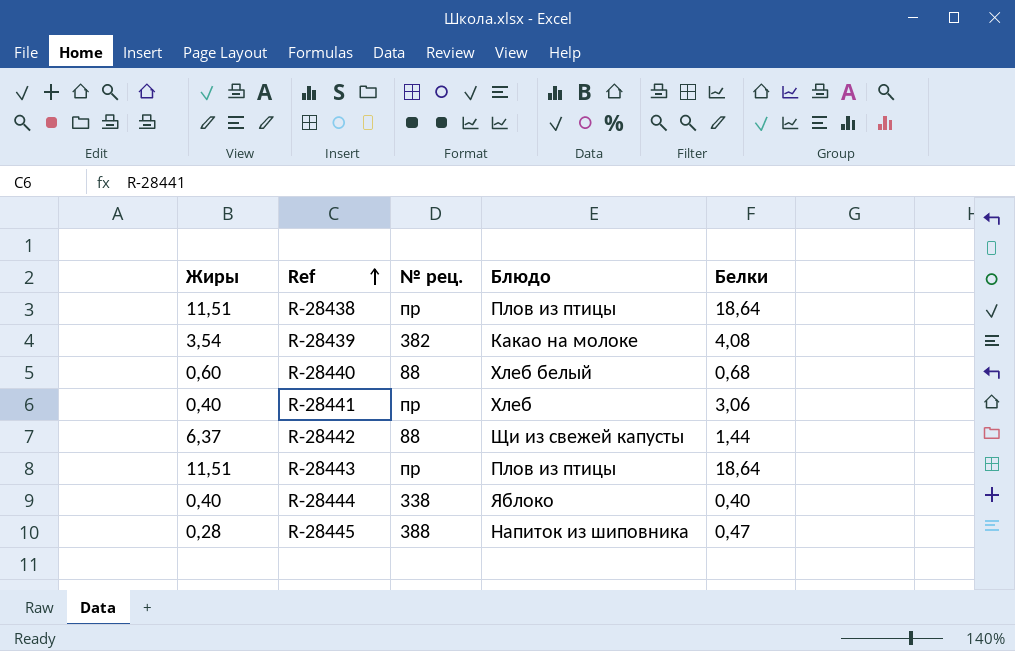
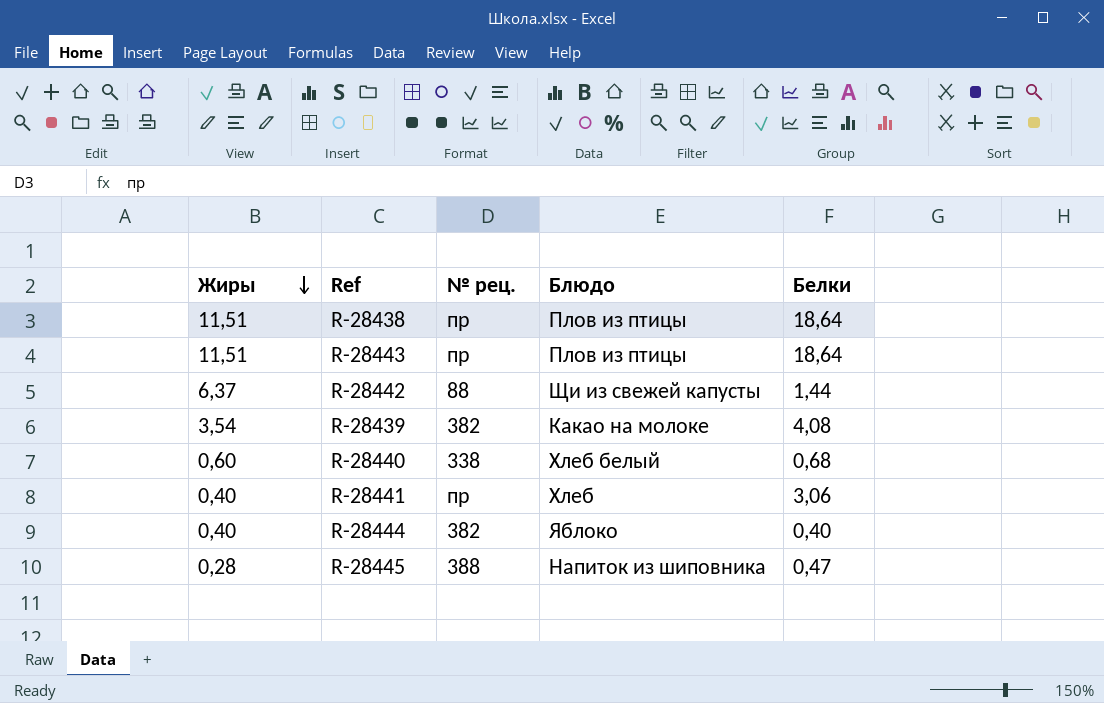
row order: Ref ascending -> Жиры descending
R-28440 | № рец.: 88 -> 338
R-28444 | № рец.: 338 -> 382

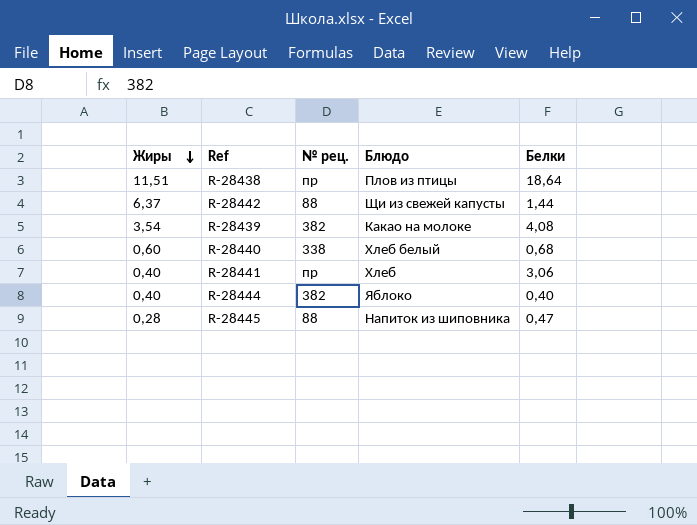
row R-28443: 11,51 | пр | Плов из птицы | 18,64 -> none
R-28445 | № рец.: 388 -> 88

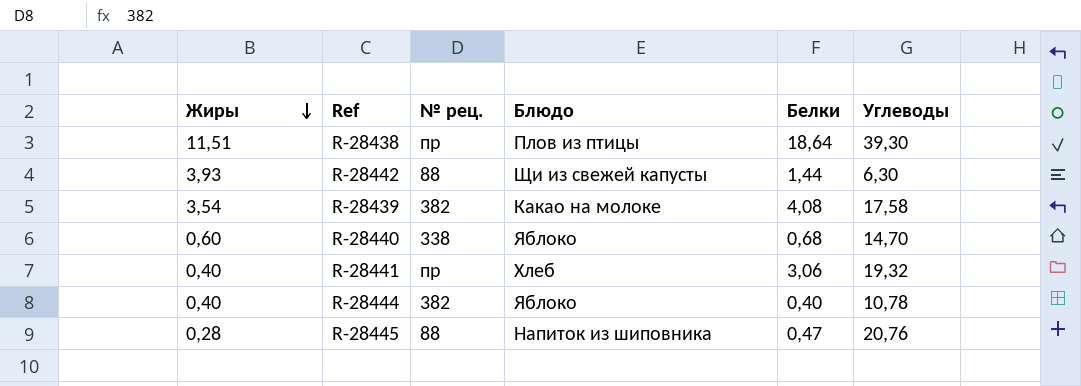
column Углеводы | position: none -> 6
R-28442 | Жиры: 6,37 -> 3,93
R-28440 | Блюдо: Хлеб белый -> Яблоко

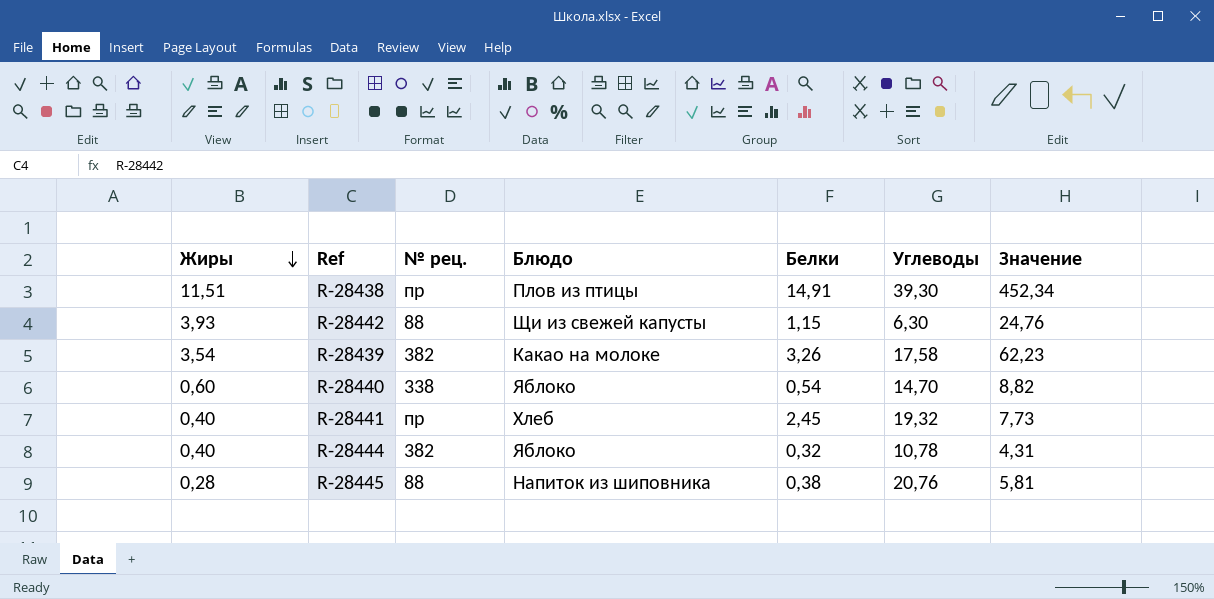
column Значение | formula: none -> [Жиры] * [Углеводы]
R-28438 | Белки: 18,64 -> 14,91
R-28442 | Белки: 1,44 -> 1,15
R-28439 | Белки: 4,08 -> 3,26
R-28440 | Белки: 0,68 -> 0,54
R-28441 | Белки: 3,06 -> 2,45
R-28444 | Белки: 0,40 -> 0,32
R-28445 | Белки: 0,47 -> 0,38

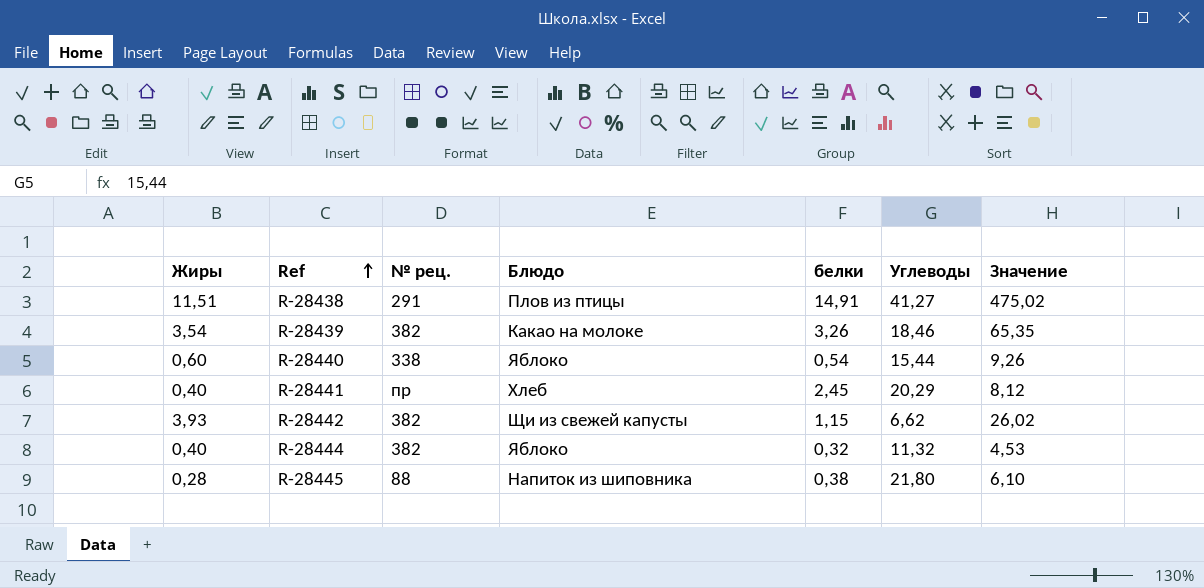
row order: Жиры descending -> Ref ascending
column name: Белки -> белки
R-28438 | № рец.: пр -> 291
R-28438 | Углеводы: 39,30 -> 41,27
R-28438 | Значение: 452,34 -> 475,02
R-28439 | Углеводы: 17,58 -> 18,46
R-28439 | Значение: 62,23 -> 65,35
R-28440 | Углеводы: 14,70 -> 15,44
R-28440 | Значение: 8,82 -> 9,26
R-28441 | Углеводы: 19,32 -> 20,29
R-28441 | Значение: 7,73 -> 8,12
R-28442 | № рец.: 88 -> 382
R-28442 | Углеводы: 6,30 -> 6,62
R-28442 | Значение: 24,76 -> 26,02
R-28444 | Углеводы: 10,78 -> 11,32
R-28444 | Значение: 4,31 -> 4,53
R-28445 | Углеводы: 20,76 -> 21,80
R-28445 | Значение: 5,81 -> 6,10

